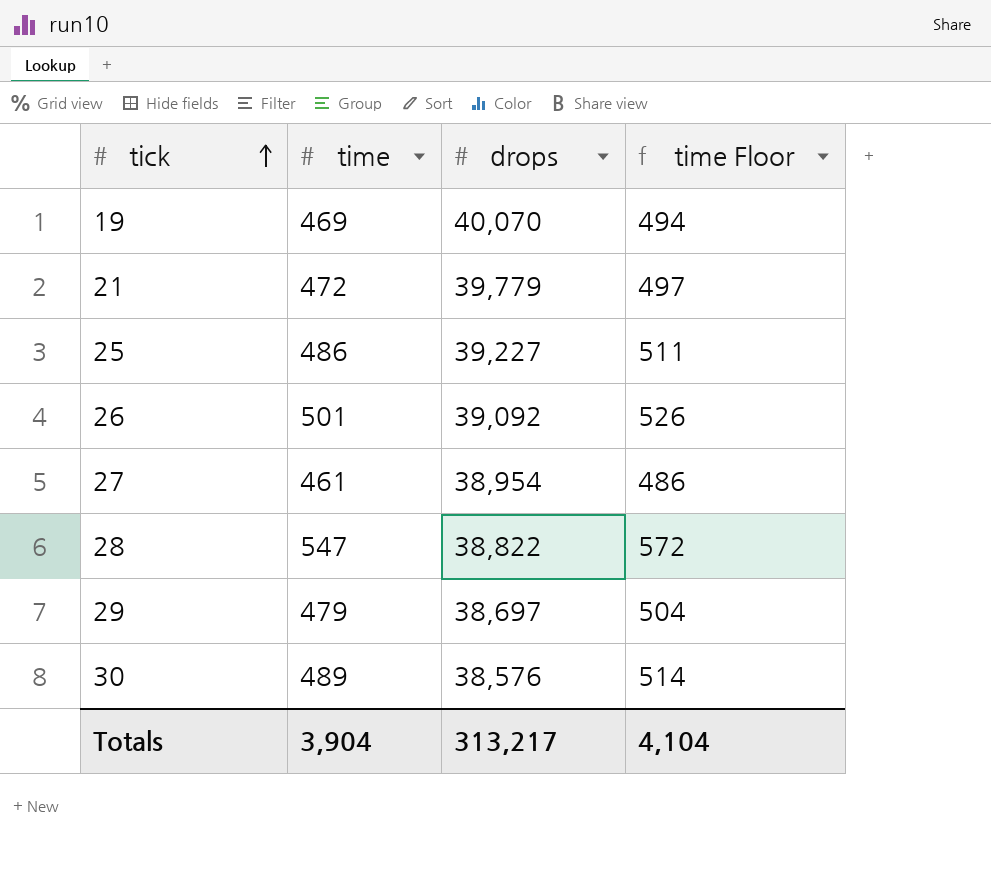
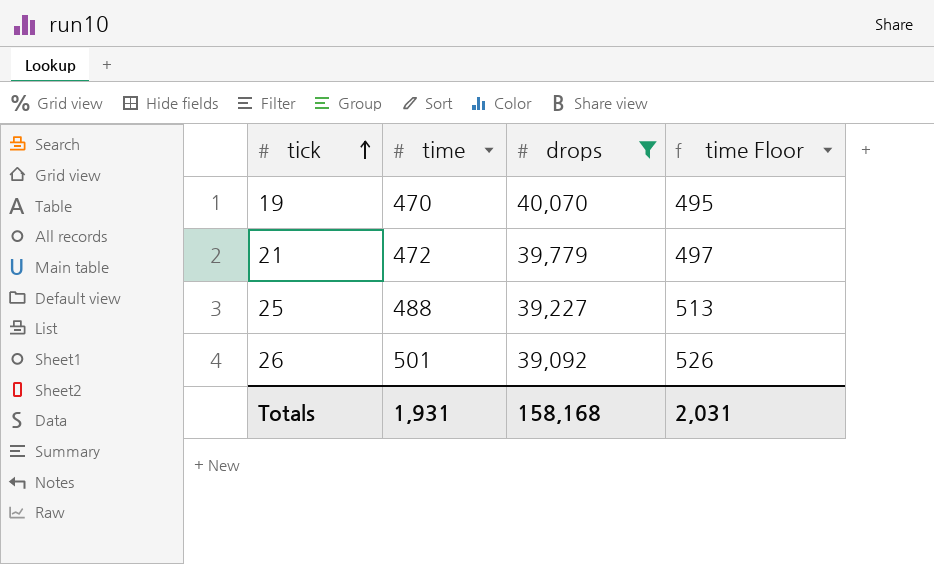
filter: none -> drops >= 39,092
19 | time: 469 -> 470
19 | time Floor: 494 -> 495
25 | time: 486 -> 488
25 | time Floor: 511 -> 513
Totals | time: 3,904 -> 1,931
Totals | drops: 313,217 -> 158,168
Totals | time Floor: 4,104 -> 2,031

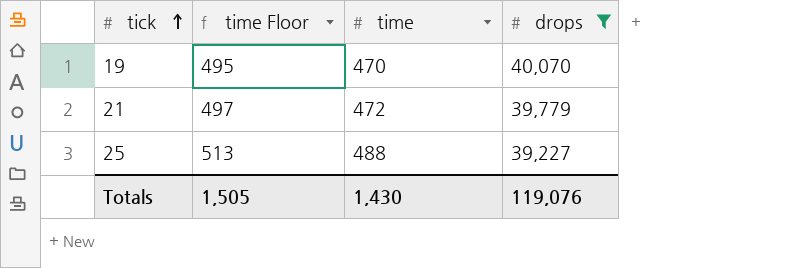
column time Floor | position: 4 -> 2
row 26: 501 | 39,092 | 526 -> none
Totals | time Floor: 2,031 -> 1,505
Totals | time: 1,931 -> 1,430
Totals | drops: 158,168 -> 119,076

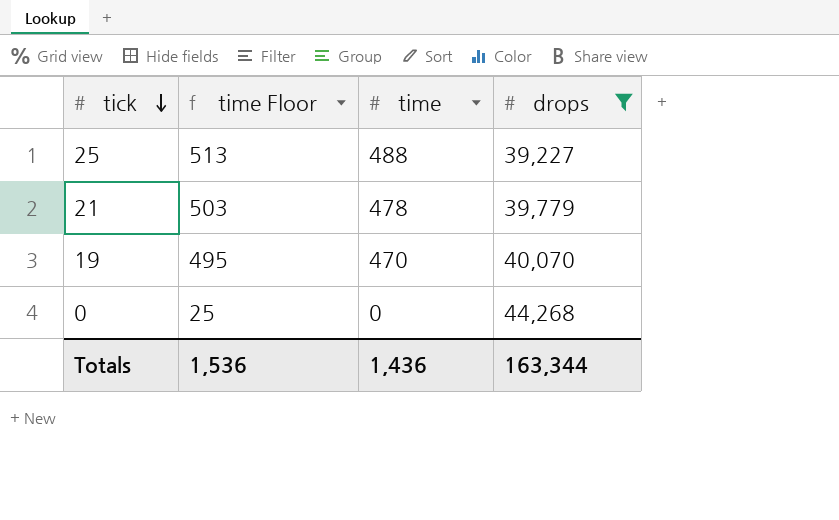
row order: tick ascending -> tick descending
21 | time Floor: 497 -> 503
21 | time: 472 -> 478
row 0: none -> 25 | 0 | 44,268
Totals | time Floor: 1,505 -> 1,536
Totals | time: 1,430 -> 1,436
Totals | drops: 119,076 -> 163,344

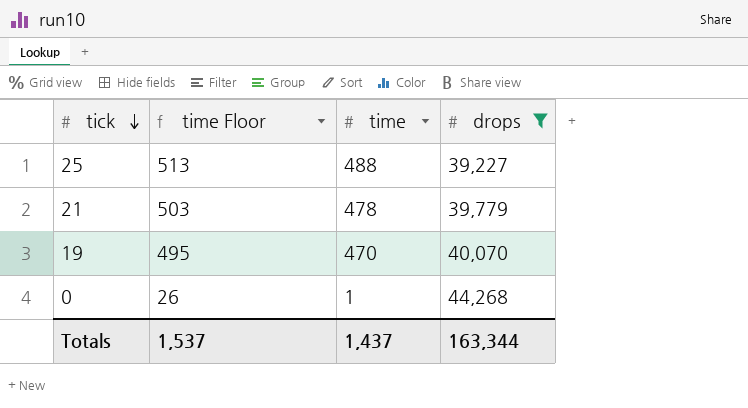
0 | time Floor: 25 -> 26
0 | time: 0 -> 1
Totals | time Floor: 1,536 -> 1,537
Totals | time: 1,436 -> 1,437

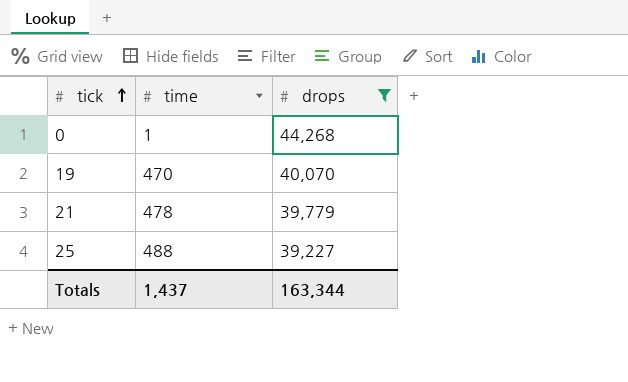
row order: tick descending -> tick ascending
column time Floor | formula: [time] + 25 -> none

